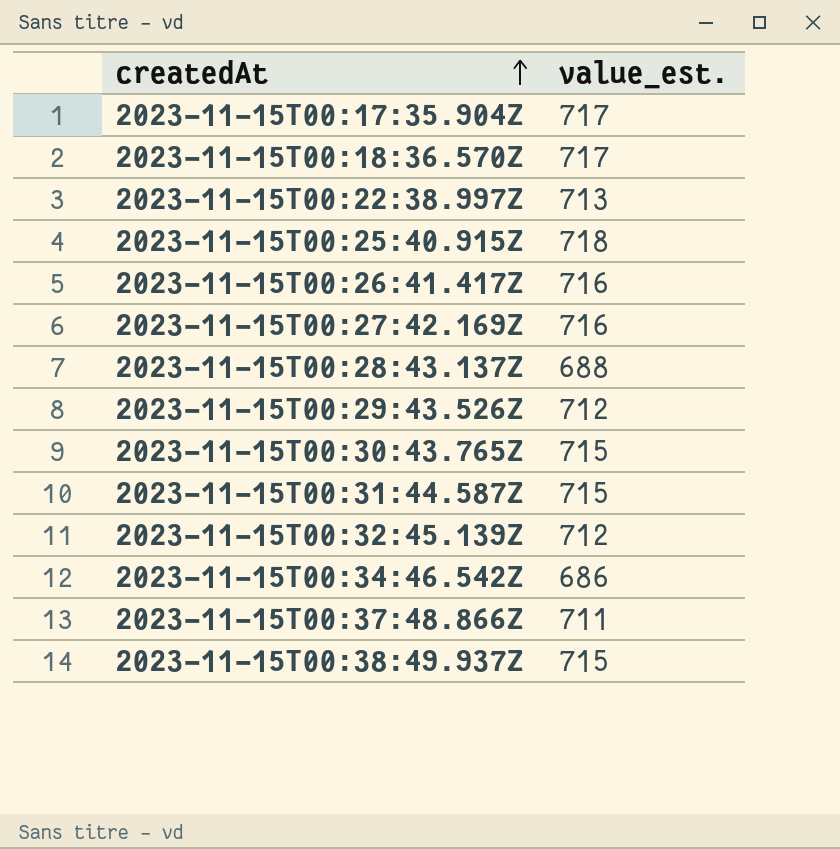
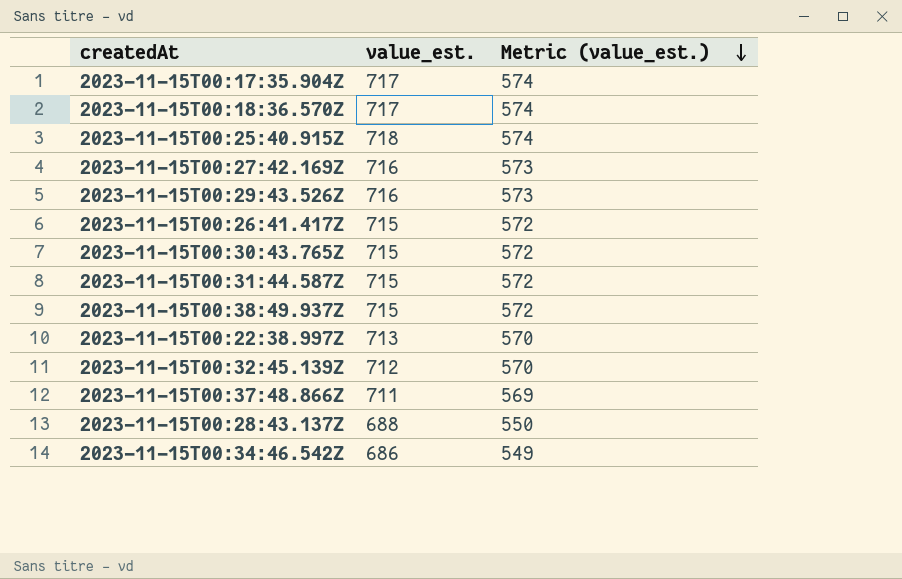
row order: createdAt ascending -> Metric (value_est.) descending
column Metric (value_est.) | formula: none -> [value_est.] * 0.8
2023-11-15T00:29:43.526Z | value_est.: 712 -> 716
2023-11-15T00:26:41.417Z | value_est.: 716 -> 715

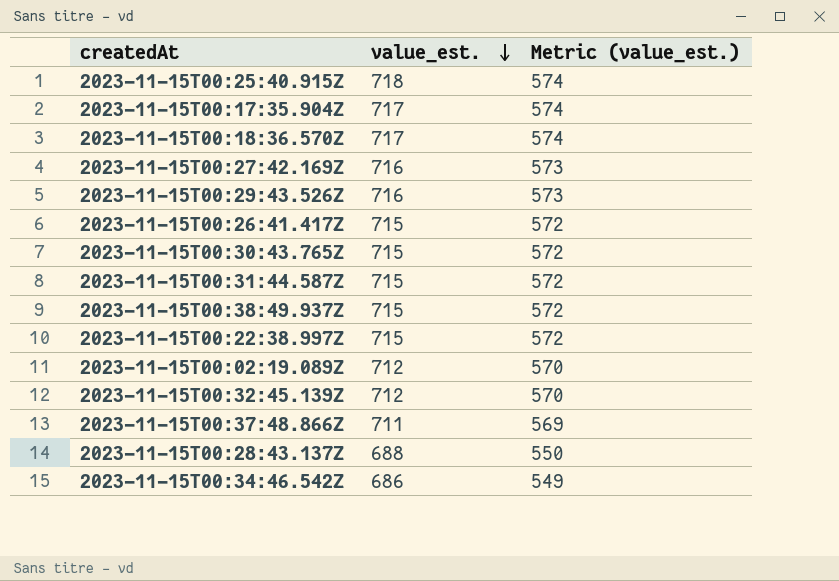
row order: Metric (value_est.) descending -> value_est. descending
2023-11-15T00:22:38.997Z | value_est.: 713 -> 715
2023-11-15T00:22:38.997Z | Metric (value_est.): 570 -> 572
row 2023-11-15T00:02:19.089Z: none -> 712 | 570

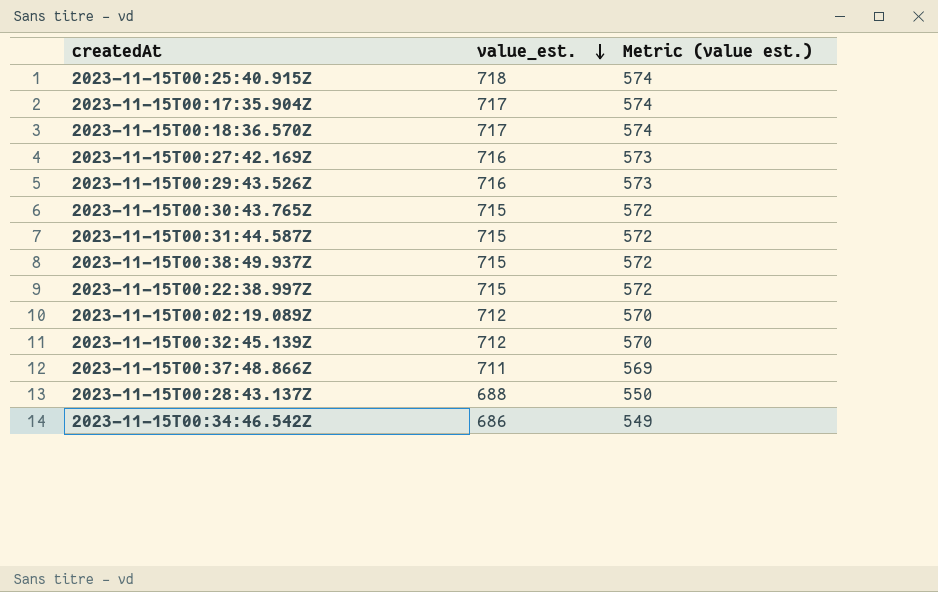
column name: Metric (value_est.) -> Metric (value est.)
row 2023-11-15T00:26:41.417Z: 715 | 572 -> none

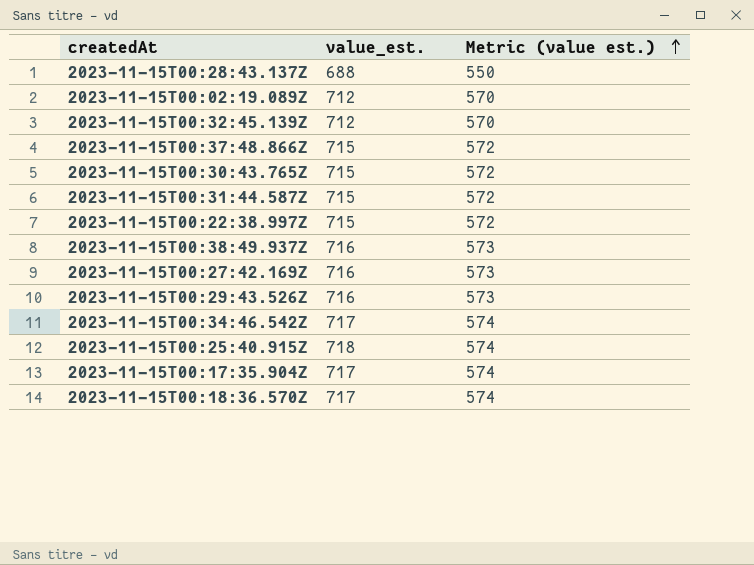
row order: value_est. descending -> Metric (value est.) ascending
2023-11-15T00:37:48.866Z | value_est.: 711 -> 715
2023-11-15T00:37:48.866Z | Metric (value est.): 569 -> 572
2023-11-15T00:38:49.937Z | value_est.: 715 -> 716
2023-11-15T00:38:49.937Z | Metric (value est.): 572 -> 573
2023-11-15T00:34:46.542Z | value_est.: 686 -> 717
2023-11-15T00:34:46.542Z | Metric (value est.): 549 -> 574

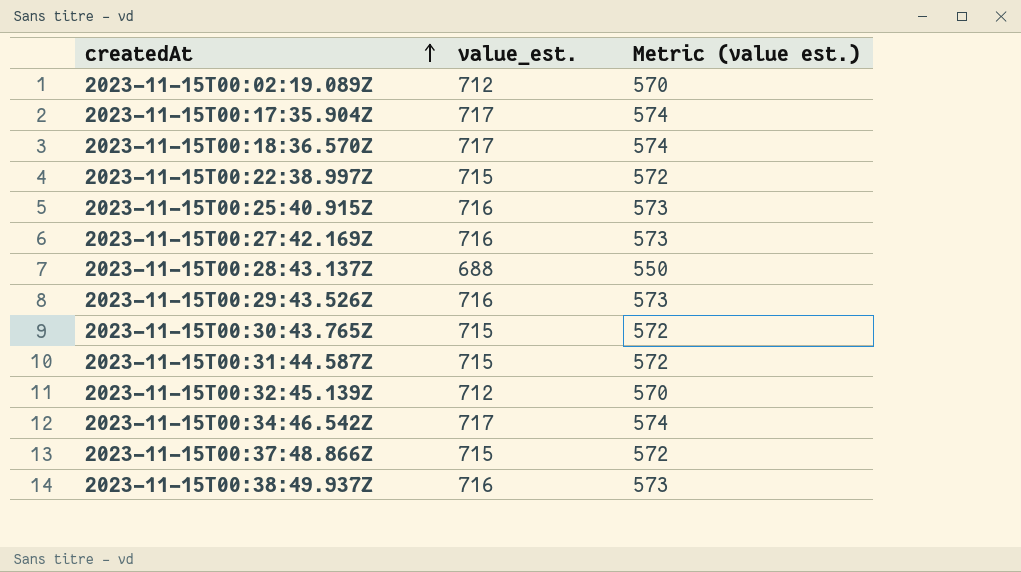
row order: Metric (value est.) ascending -> createdAt ascending
2023-11-15T00:25:40.915Z | value_est.: 718 -> 716
2023-11-15T00:25:40.915Z | Metric (value est.): 574 -> 573

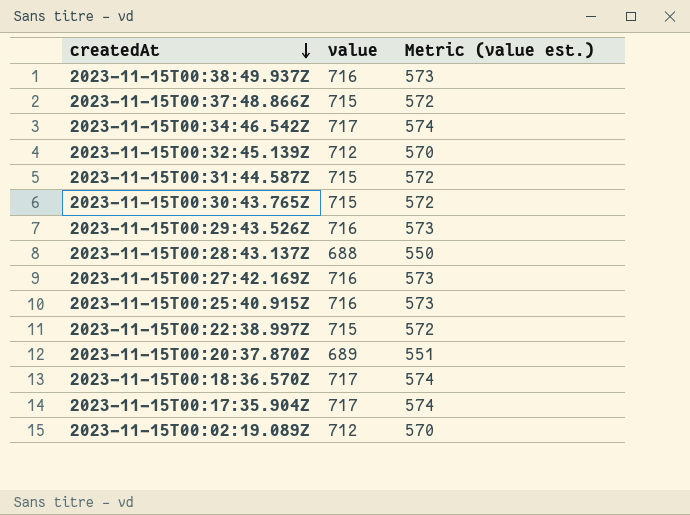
row order: createdAt ascending -> createdAt descending
column name: value_est. -> value
row 2023-11-15T00:20:37.870Z: none -> 689 | 551

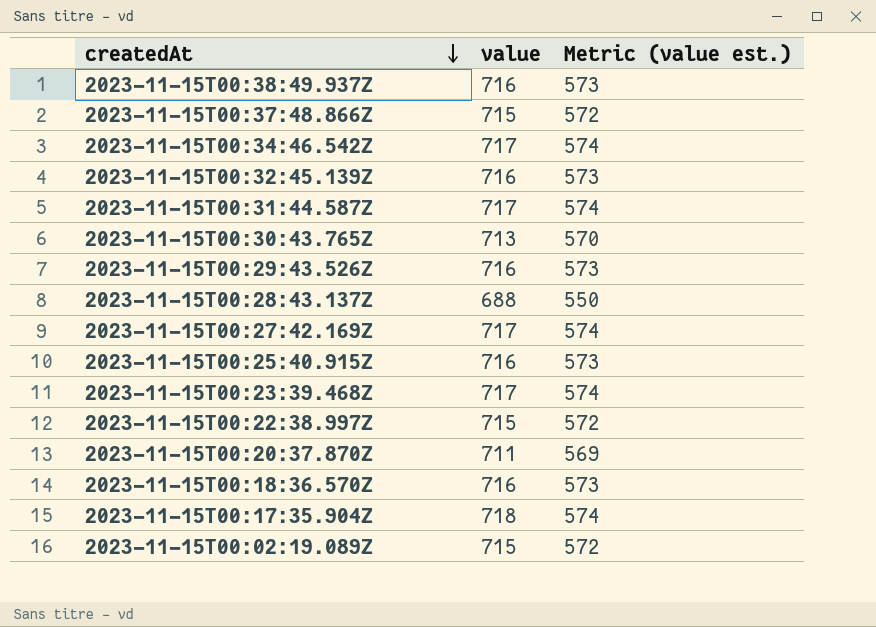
2023-11-15T00:32:45.139Z | value: 712 -> 716
2023-11-15T00:32:45.139Z | Metric (value est.): 570 -> 573
2023-11-15T00:31:44.587Z | value: 715 -> 717
2023-11-15T00:31:44.587Z | Metric (value est.): 572 -> 574
2023-11-15T00:30:43.765Z | value: 715 -> 713
2023-11-15T00:30:43.765Z | Metric (value est.): 572 -> 570
2023-11-15T00:27:42.169Z | value: 716 -> 717
2023-11-15T00:27:42.169Z | Metric (value est.): 573 -> 574
row 2023-11-15T00:23:39.468Z: none -> 717 | 574
2023-11-15T00:20:37.870Z | value: 689 -> 711
2023-11-15T00:20:37.870Z | Metric (value est.): 551 -> 569
2023-11-15T00:18:36.570Z | value: 717 -> 716
2023-11-15T00:18:36.570Z | Metric (value est.): 574 -> 573
2023-11-15T00:17:35.904Z | value: 717 -> 718
2023-11-15T00:02:19.089Z | value: 712 -> 715
2023-11-15T00:02:19.089Z | Metric (value est.): 570 -> 572

